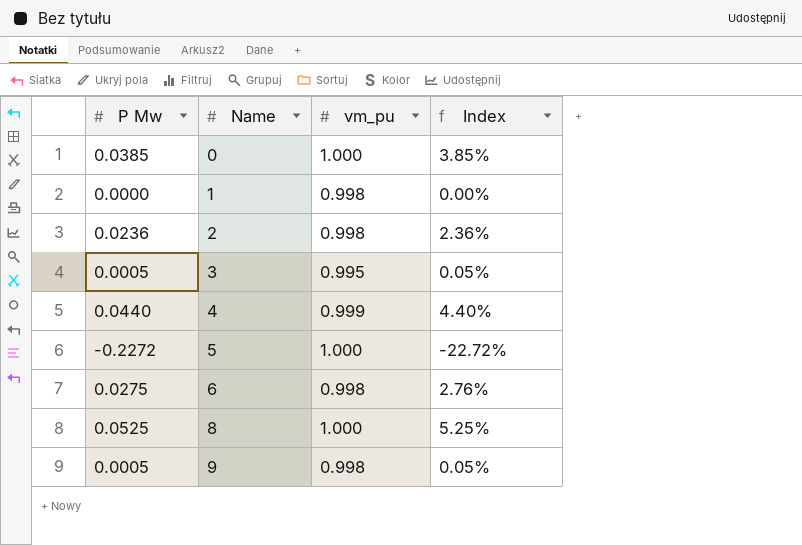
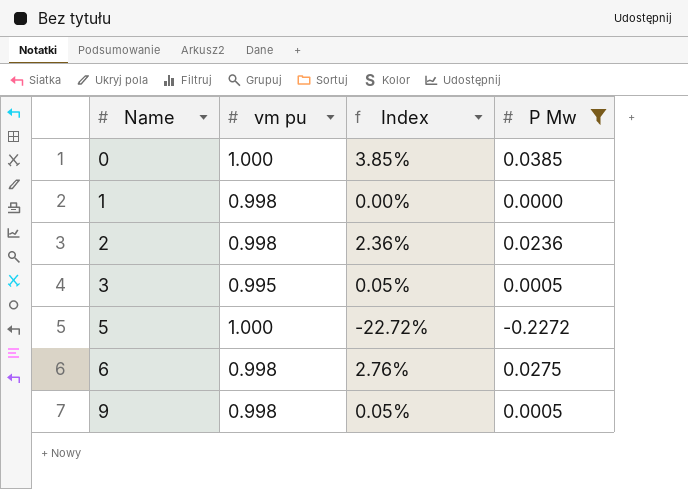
filter: none -> P Mw <= 0.0385
column name: vm_pu -> vm pu
column P Mw | position: 1 -> 4

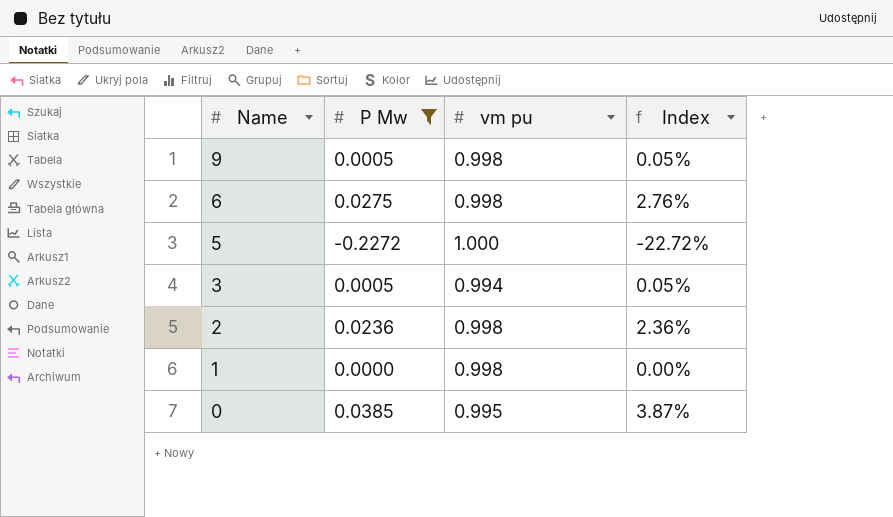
row order: Name ascending -> Name descending
column P Mw | position: 4 -> 2
3 | vm pu: 0.995 -> 0.994
0 | vm pu: 1.000 -> 0.995
0 | Index: 3.85% -> 3.87%

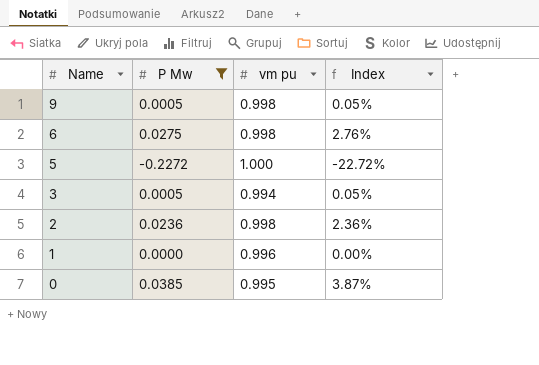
1 | vm pu: 0.998 -> 0.996

